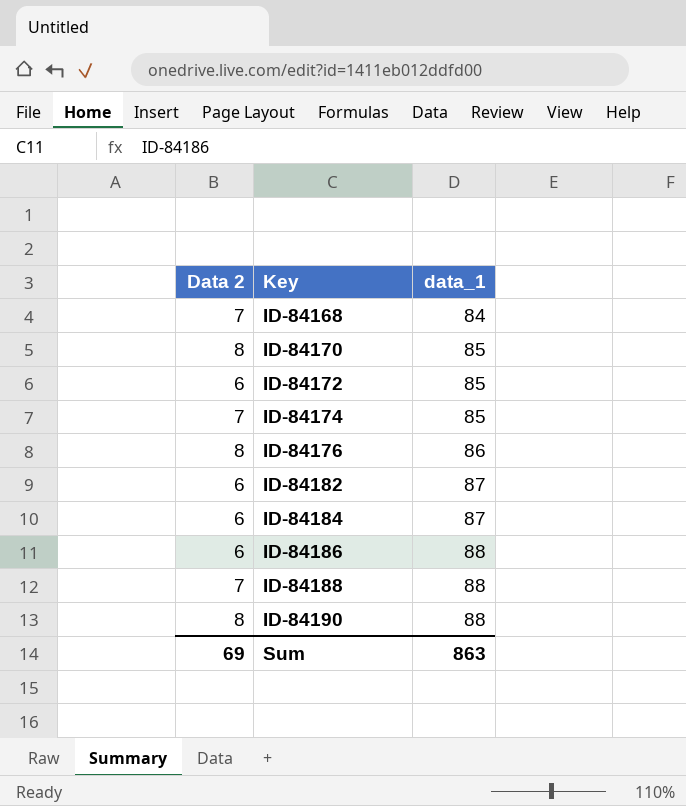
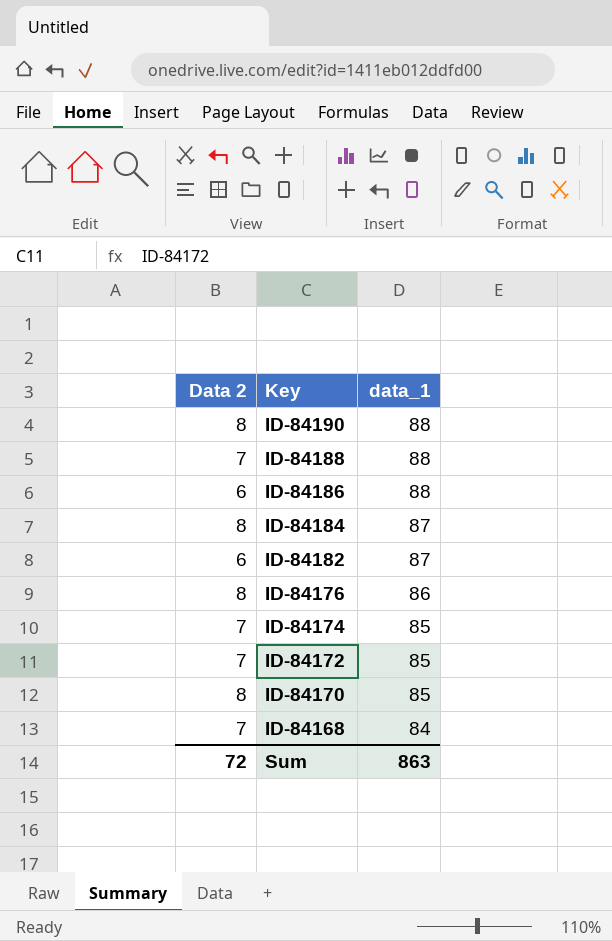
row order: Key ascending -> Key descending
ID-84184 | Data 2: 6 -> 8
ID-84172 | Data 2: 6 -> 7
Sum | Data 2: 69 -> 72

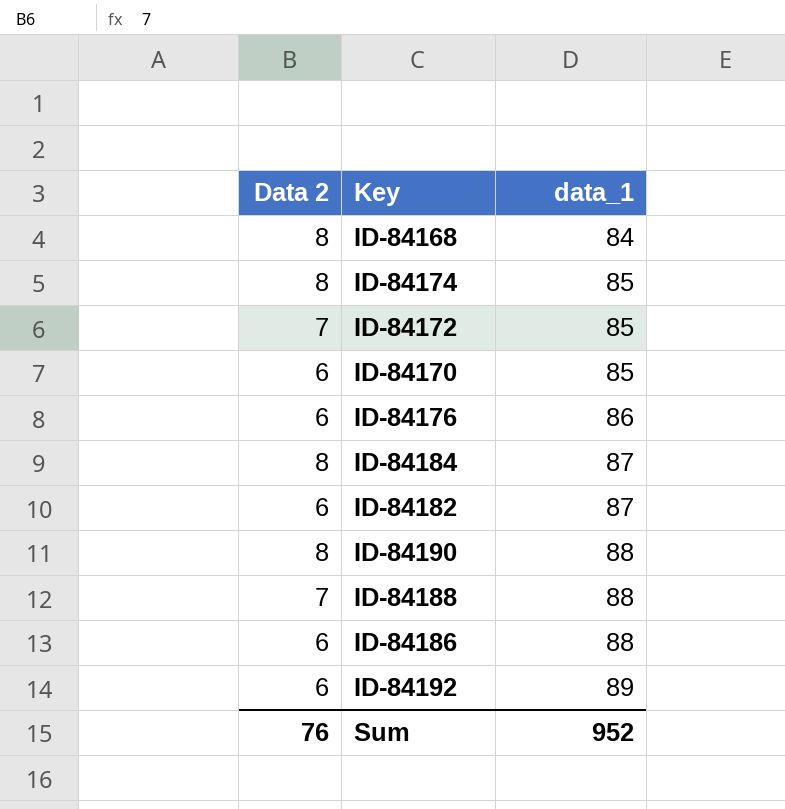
row order: Key descending -> data_1 ascending
ID-84168 | Data 2: 7 -> 8
ID-84174 | Data 2: 7 -> 8
ID-84170 | Data 2: 8 -> 6
ID-84176 | Data 2: 8 -> 6
row ID-84192: none -> 6 | 89
Sum | Data 2: 72 -> 76
Sum | data_1: 863 -> 952

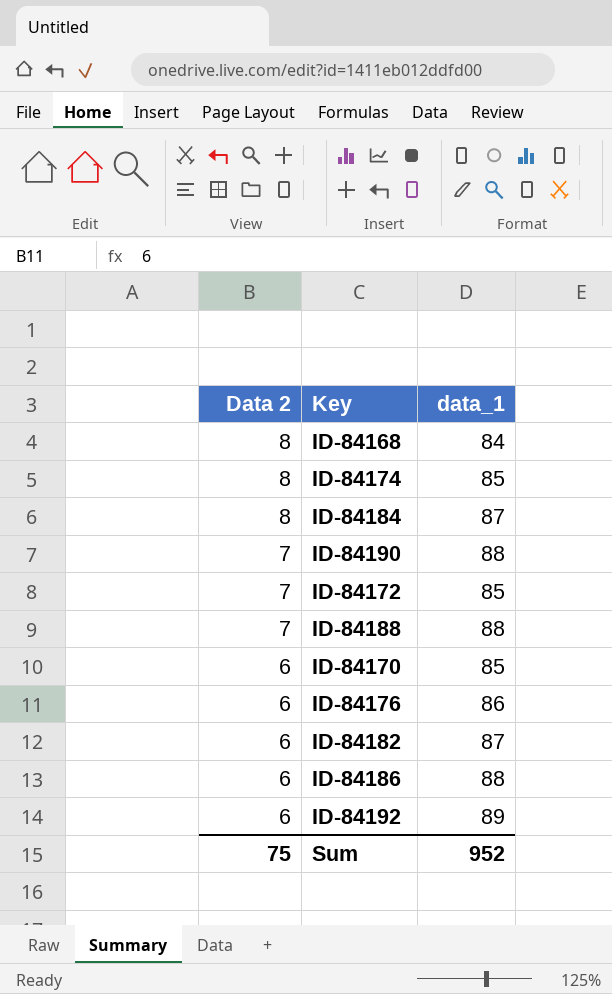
row order: data_1 ascending -> Data 2 descending
ID-84190 | Data 2: 8 -> 7
Sum | Data 2: 76 -> 75

